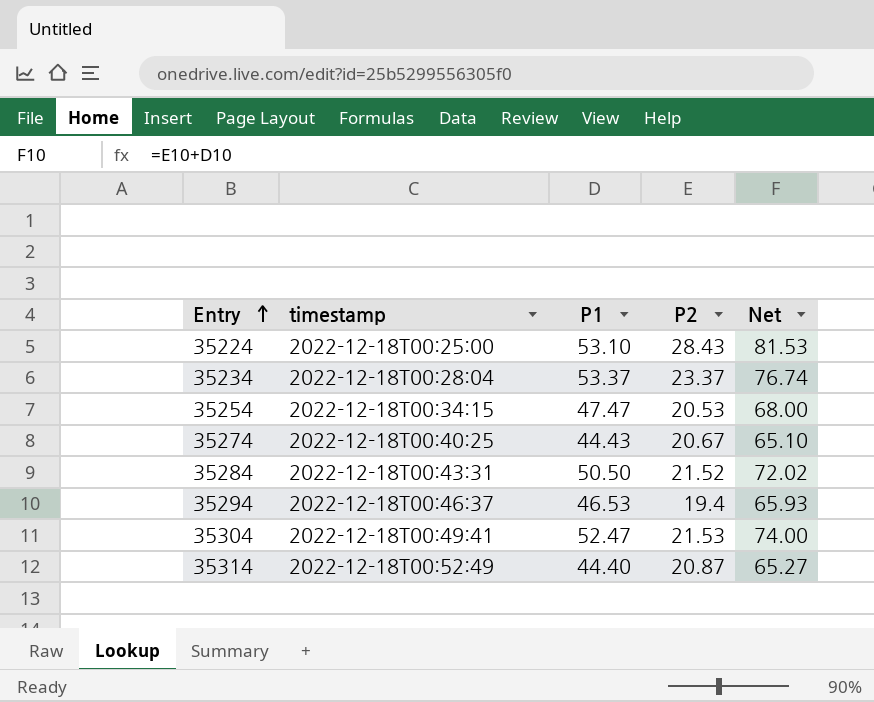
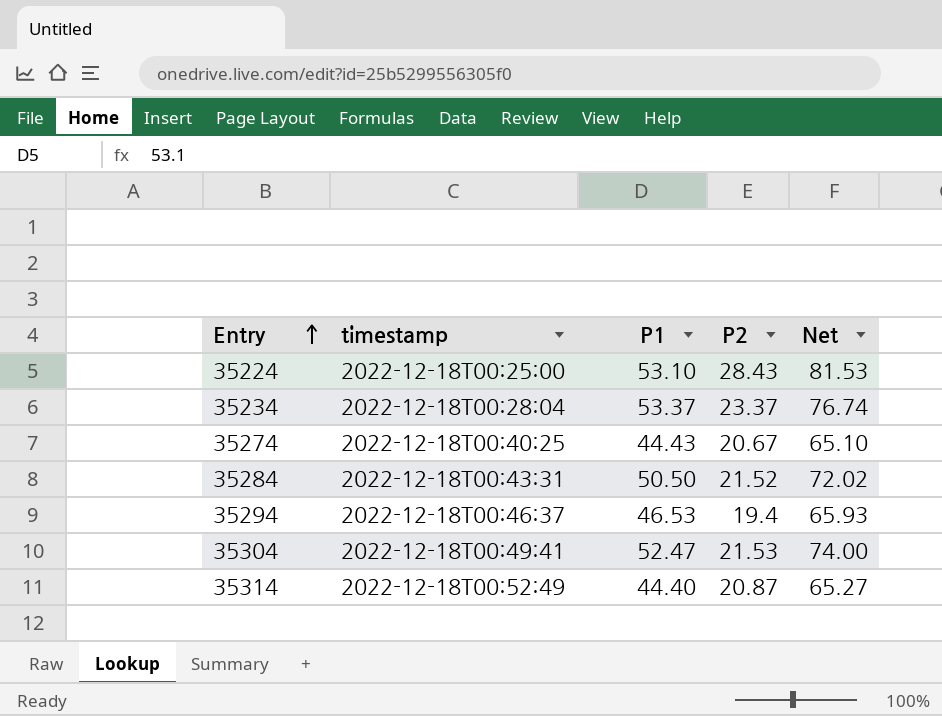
row 35254: 2022-12-18T00:34:15 | 47.47 | 20.53 | 68.00 -> none

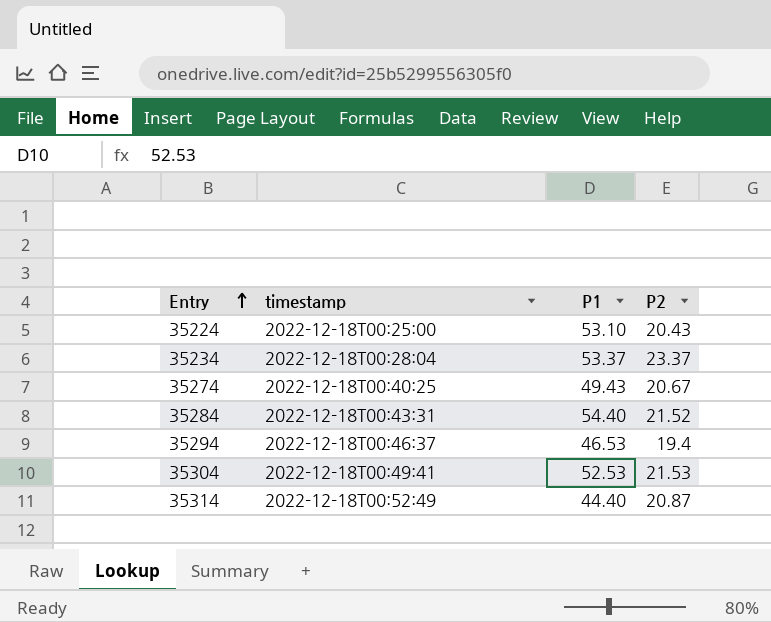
column Net | formula: [P1] + [P2] -> none
35224 | P2: 28.43 -> 20.43
35274 | P1: 44.43 -> 49.43
35284 | P1: 50.50 -> 54.40
35304 | P1: 52.47 -> 52.53

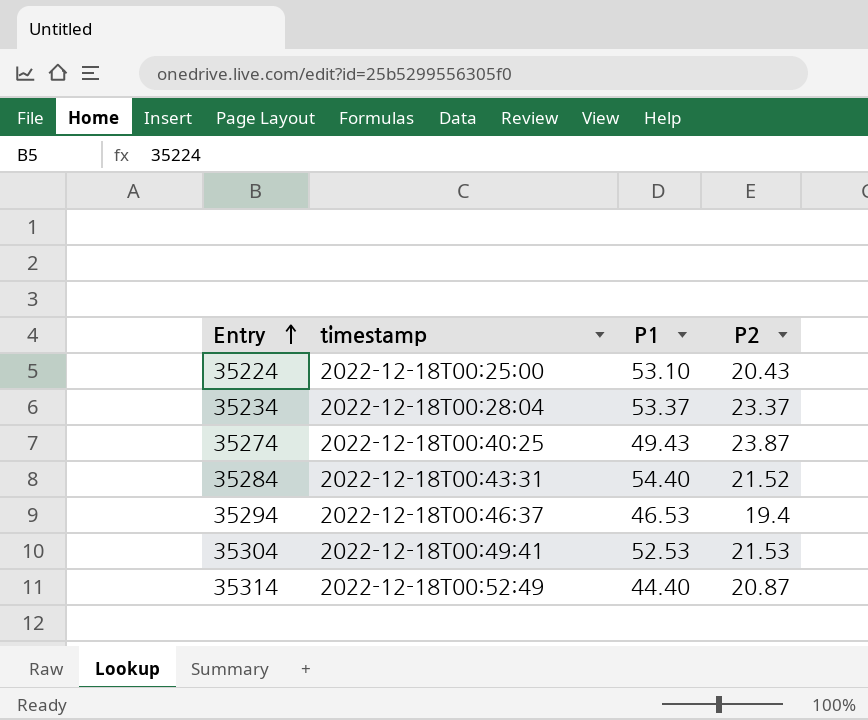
35274 | P2: 20.67 -> 23.87

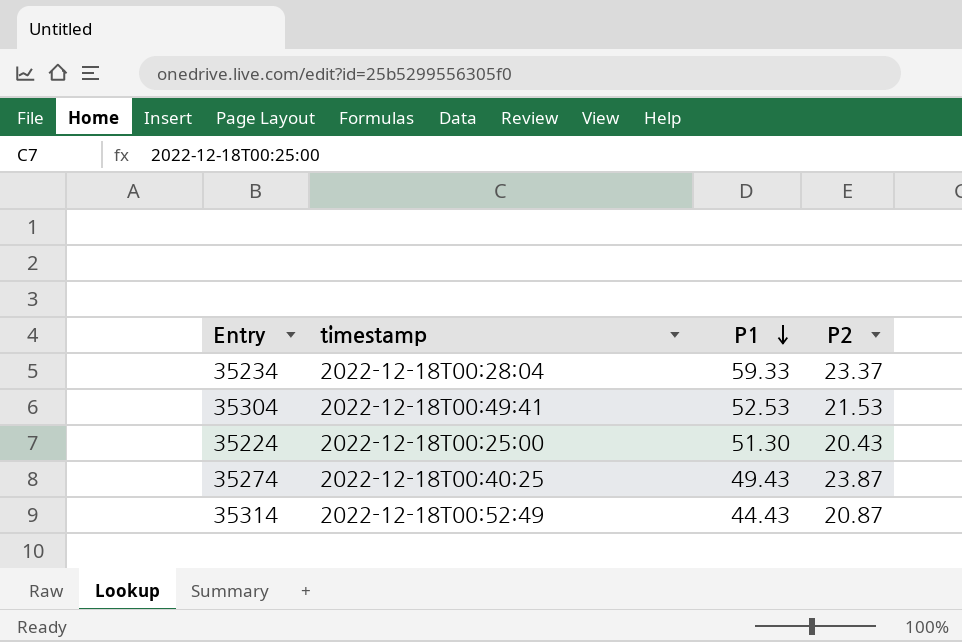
row order: Entry ascending -> P1 descending
row 35284: 2022-12-18T00:43:31 | 54.40 | 21.52 -> none
row 35294: 2022-12-18T00:46:37 | 46.53 | 19.4 -> none
35234 | P1: 53.37 -> 59.33
35224 | P1: 53.10 -> 51.30
35314 | P1: 44.40 -> 44.43

